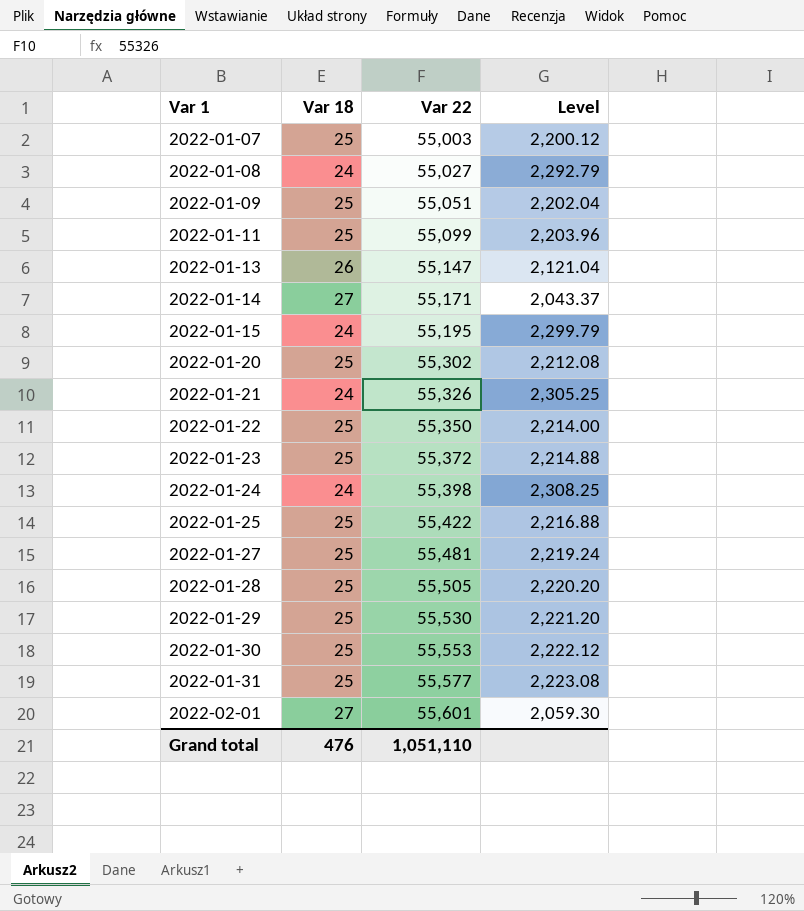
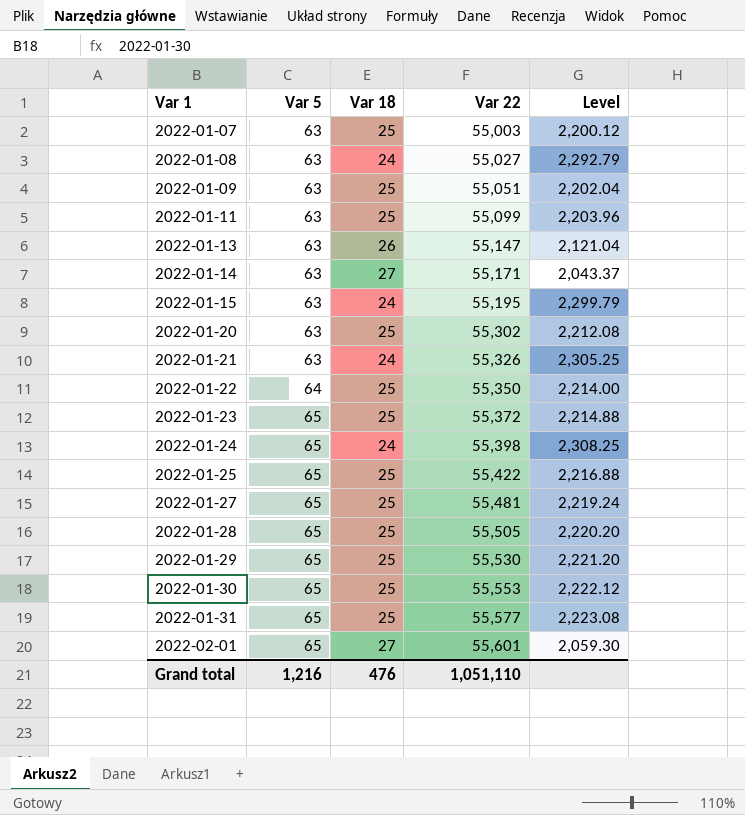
column Var 5 | position: none -> 2

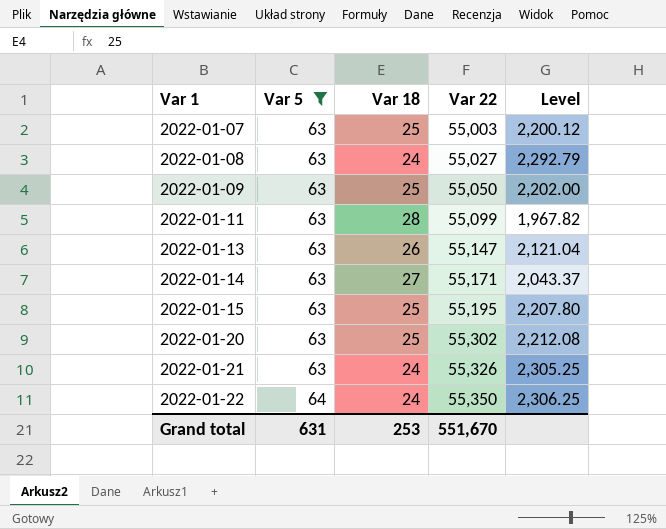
filter: none -> Var 5 != 65
2022-01-09 | Var 22: 55,051 -> 55,050
2022-01-09 | Level: 2,202.04 -> 2,202.00
2022-01-11 | Var 18: 25 -> 28
2022-01-11 | Level: 2,203.96 -> 1,967.82
2022-01-15 | Var 18: 24 -> 25
2022-01-15 | Level: 2,299.79 -> 2,207.80
2022-01-22 | Var 18: 25 -> 24
2022-01-22 | Level: 2,214.00 -> 2,306.25
Grand total | Var 5: 1,216 -> 631
Grand total | Var 18: 476 -> 253
Grand total | Var 22: 1,051,110 -> 551,670

